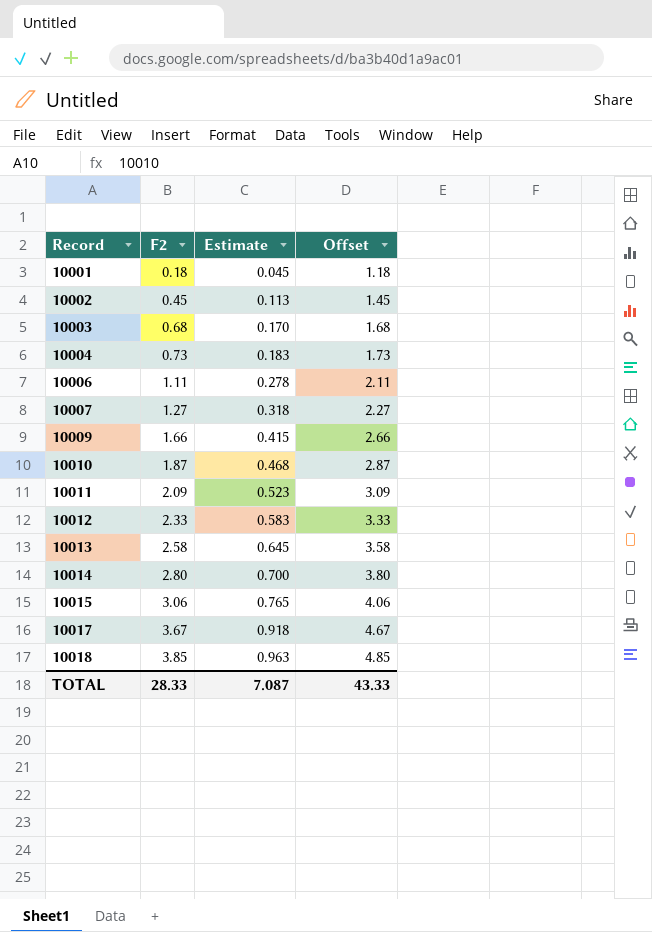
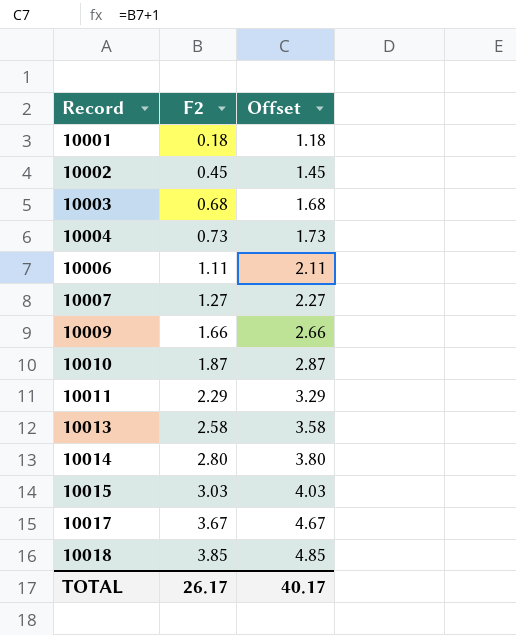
column Estimate | formula: [F2] * 0.25 -> none
row 10012: 2.33 | 0.583 | 3.33 -> none
10011 | F2: 2.09 -> 2.29
10011 | Offset: 3.09 -> 3.29
10015 | F2: 3.06 -> 3.03
10015 | Offset: 4.06 -> 4.03
TOTAL | F2: 28.33 -> 26.17
TOTAL | Offset: 43.33 -> 40.17

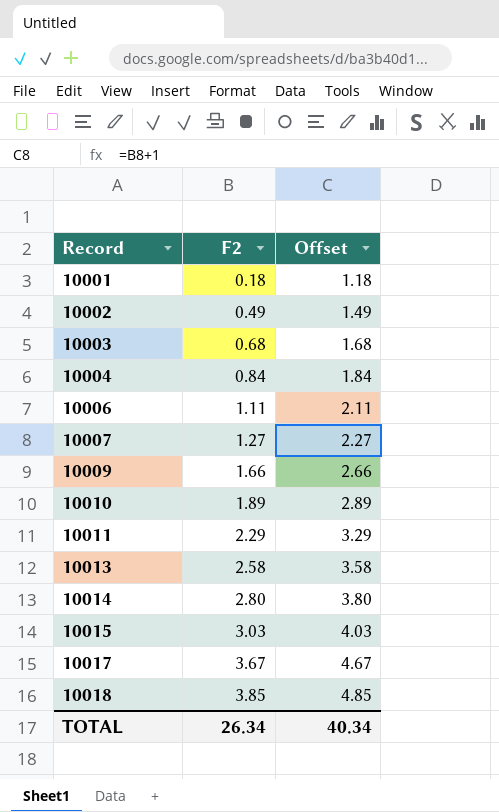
10002 | F2: 0.45 -> 0.49
10002 | Offset: 1.45 -> 1.49
10004 | F2: 0.73 -> 0.84
10004 | Offset: 1.73 -> 1.84
10010 | F2: 1.87 -> 1.89
10010 | Offset: 2.87 -> 2.89
TOTAL | F2: 26.17 -> 26.34
TOTAL | Offset: 40.17 -> 40.34

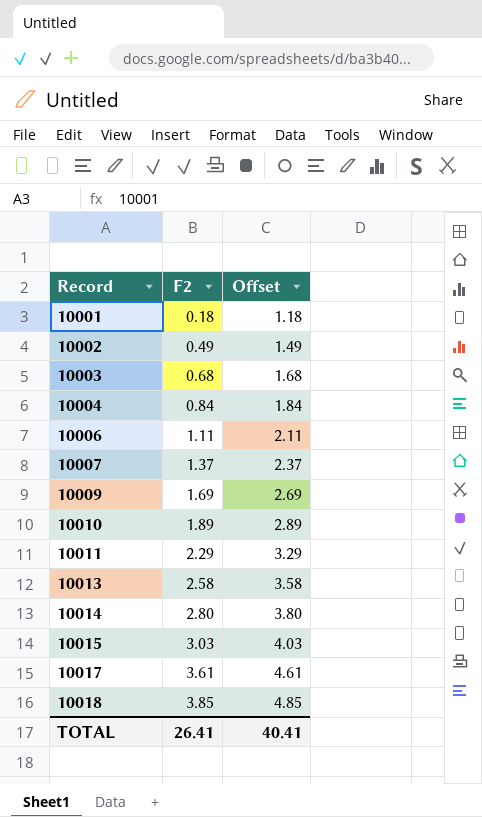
10007 | F2: 1.27 -> 1.37
10007 | Offset: 2.27 -> 2.37
10009 | F2: 1.66 -> 1.69
10009 | Offset: 2.66 -> 2.69
10017 | F2: 3.67 -> 3.61
10017 | Offset: 4.67 -> 4.61
TOTAL | F2: 26.34 -> 26.41
TOTAL | Offset: 40.34 -> 40.41

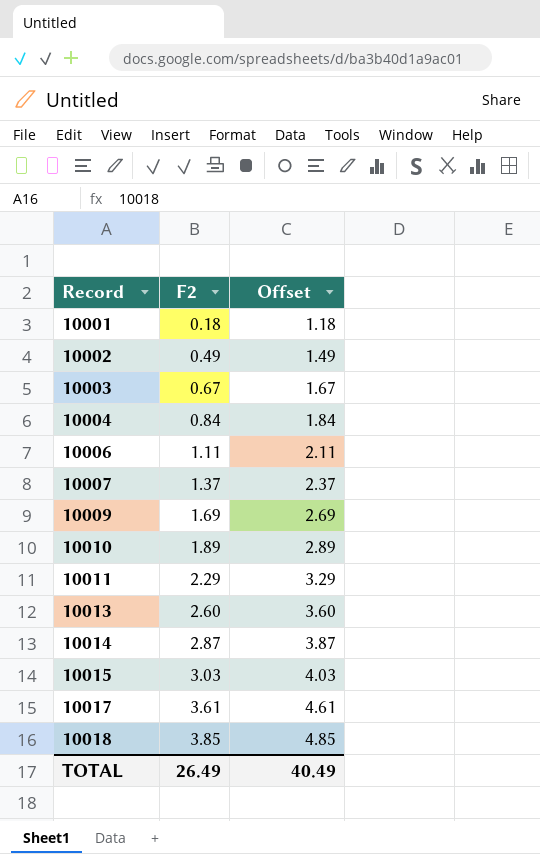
10003 | F2: 0.68 -> 0.67
10003 | Offset: 1.68 -> 1.67
10013 | F2: 2.58 -> 2.60
10013 | Offset: 3.58 -> 3.60
10014 | F2: 2.80 -> 2.87
10014 | Offset: 3.80 -> 3.87
TOTAL | F2: 26.41 -> 26.49
TOTAL | Offset: 40.41 -> 40.49

